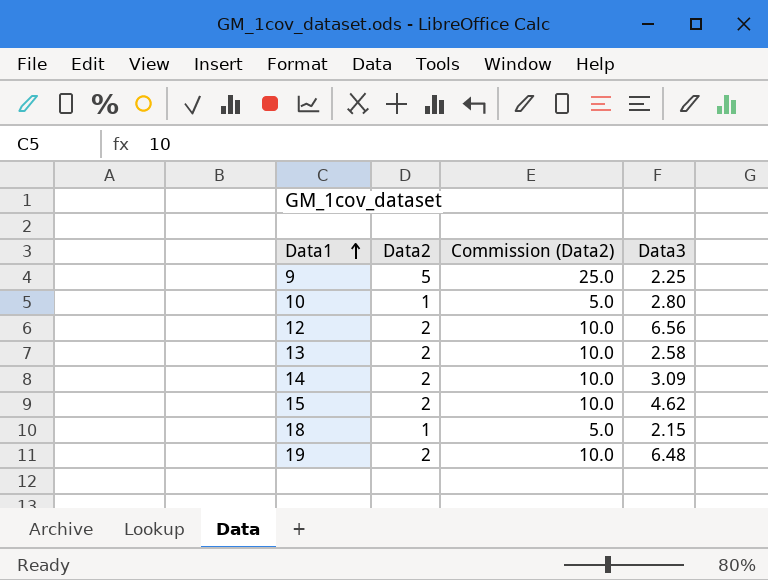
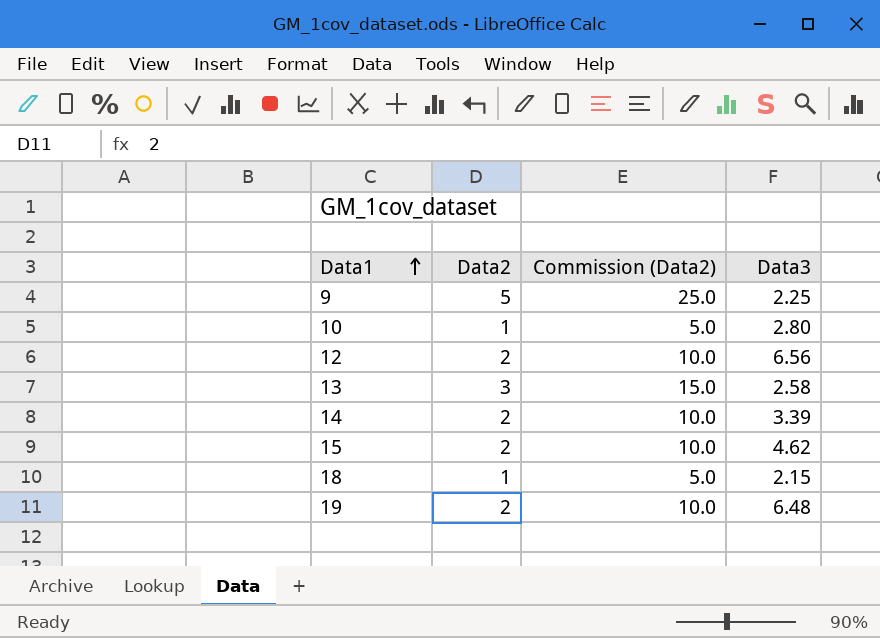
13 | Data2: 2 -> 3
13 | Commission (Data2): 10.0 -> 15.0
14 | Data3: 3.09 -> 3.39

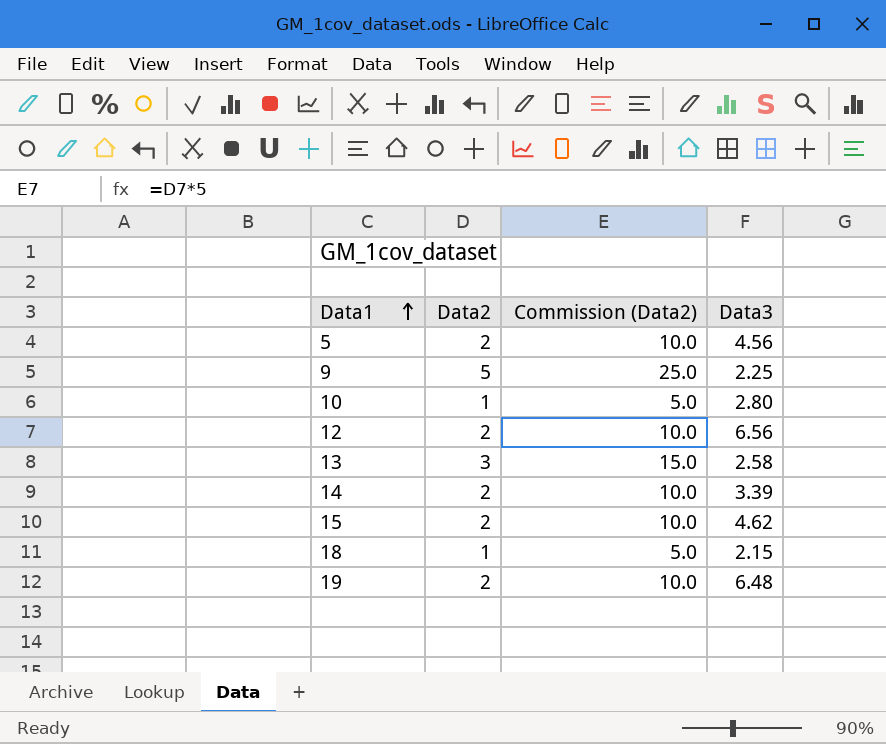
row 5: none -> 2 | 10.0 | 4.56

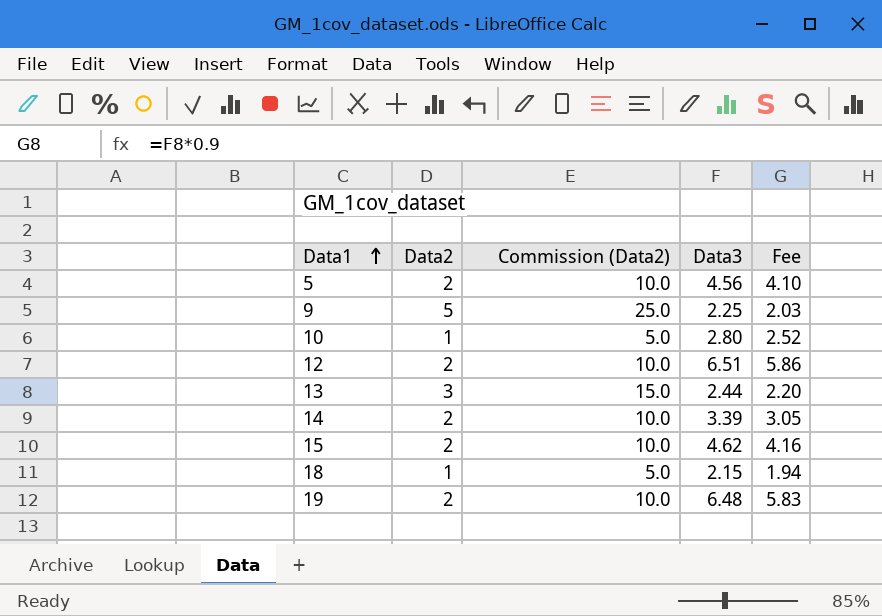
column Fee | formula: none -> [Data3] * 0.9
12 | Data3: 6.56 -> 6.51
13 | Data3: 2.58 -> 2.44

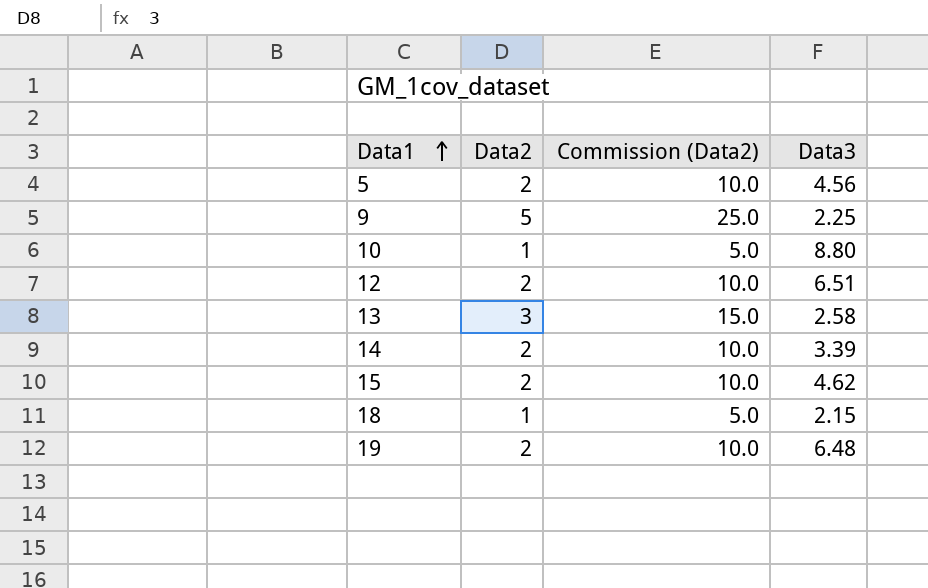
column Fee | formula: [Data3] * 0.9 -> none
10 | Data3: 2.80 -> 8.80
13 | Data3: 2.44 -> 2.58

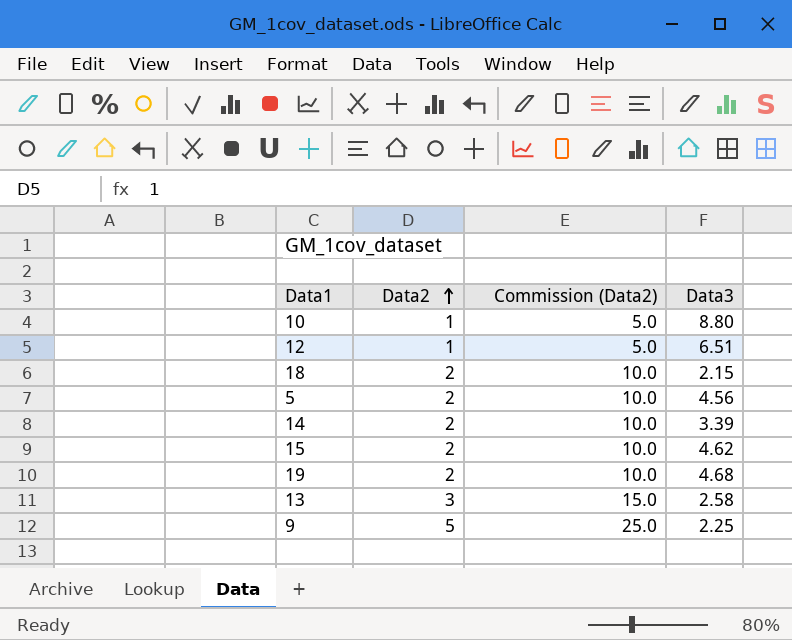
row order: Data1 ascending -> Data2 ascending
12 | Data2: 2 -> 1
12 | Commission (Data2): 10.0 -> 5.0
18 | Data2: 1 -> 2
18 | Commission (Data2): 5.0 -> 10.0
19 | Data3: 6.48 -> 4.68

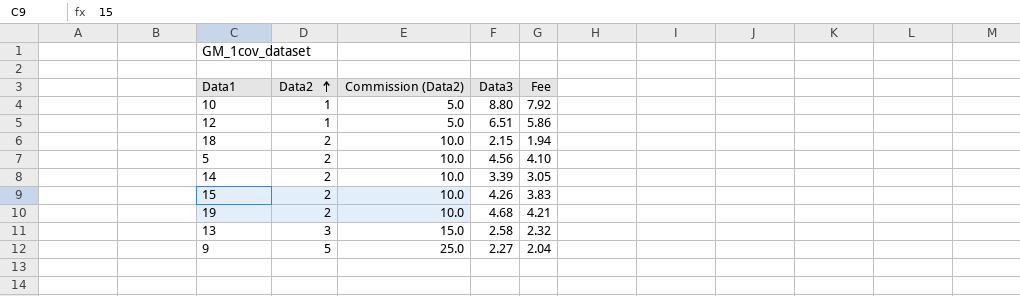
column Fee | formula: none -> [Data3] * 0.9
15 | Data3: 4.62 -> 4.26
9 | Data3: 2.25 -> 2.27

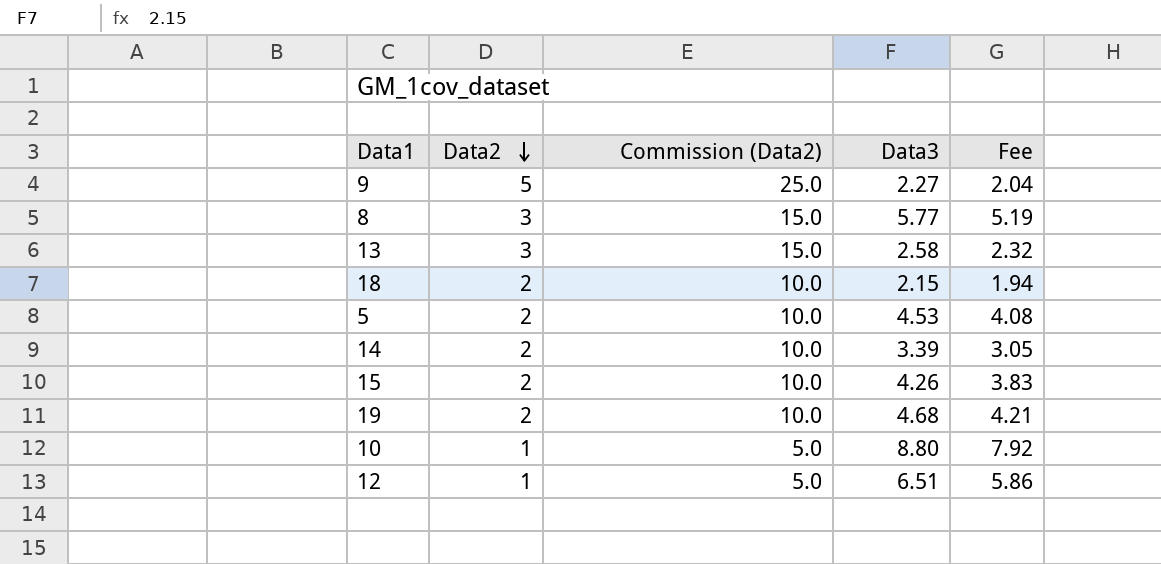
row order: Data2 ascending -> Data2 descending
row 8: none -> 3 | 15.0 | 5.77 | 5.19
5 | Data3: 4.56 -> 4.53
5 | Fee: 4.10 -> 4.08

